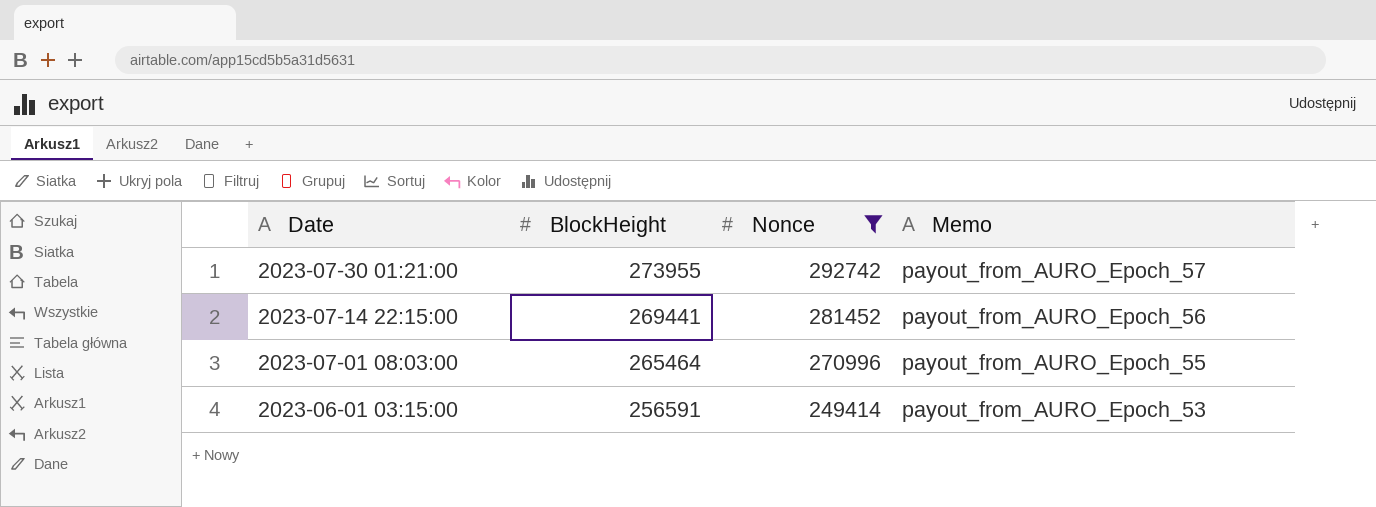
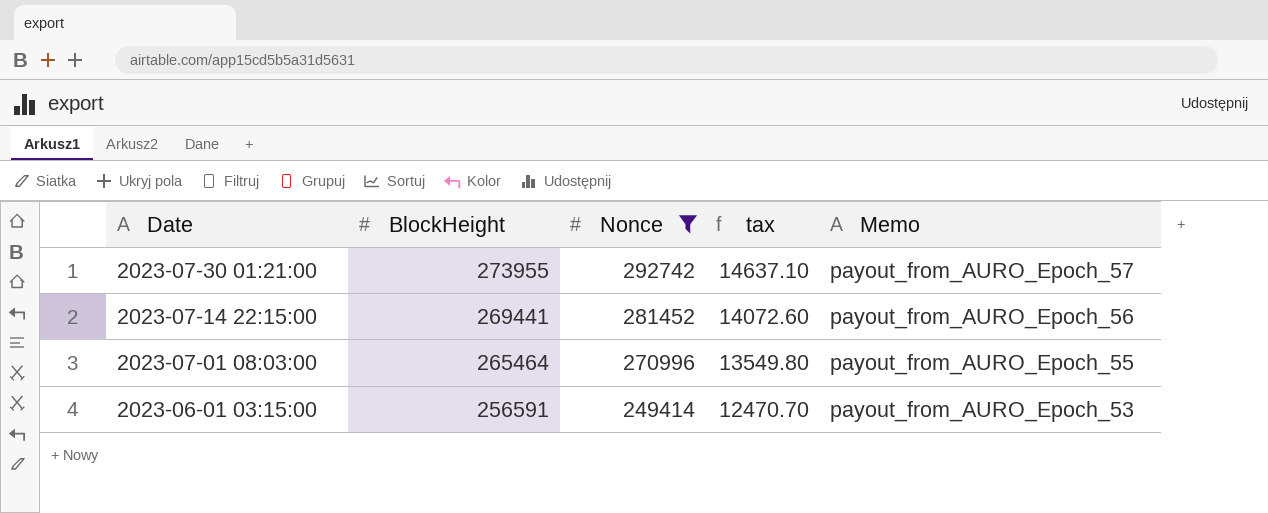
column tax | formula: none -> [Nonce] * 0.05

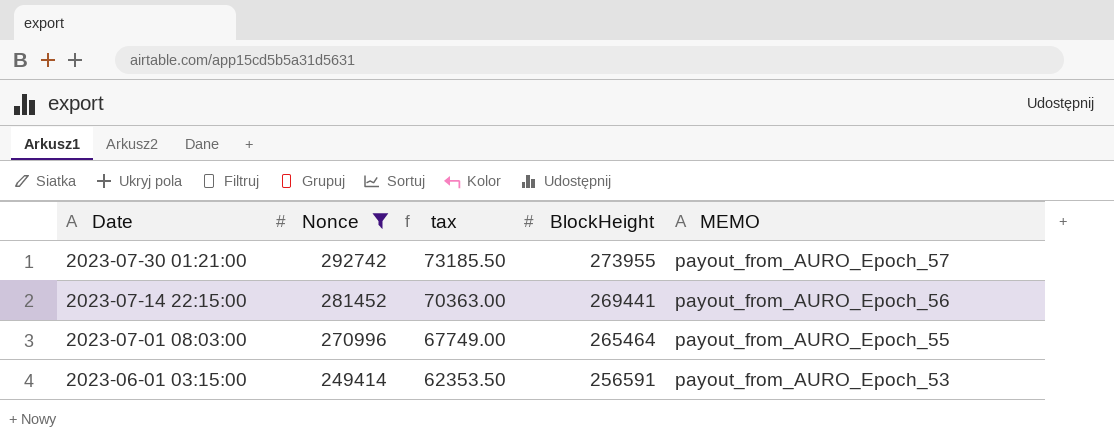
column tax | formula: [Nonce] * 0.05 -> [Nonce] * 0.25
column BlockHeight | position: 2 -> 4
column name: Memo -> MEMO

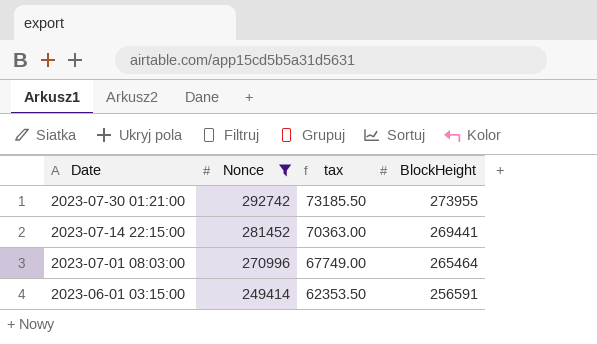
column MEMO | position: 5 -> none

